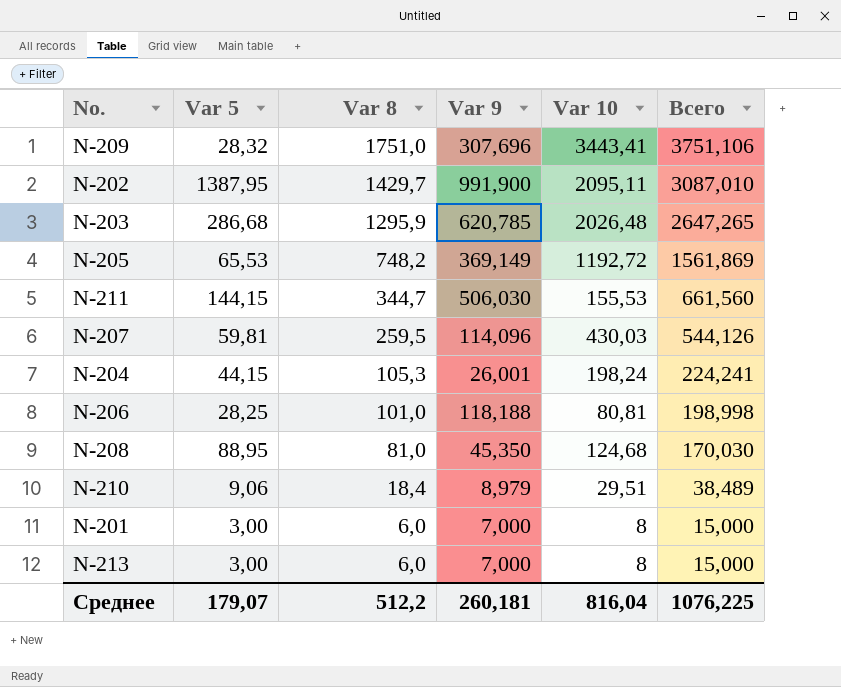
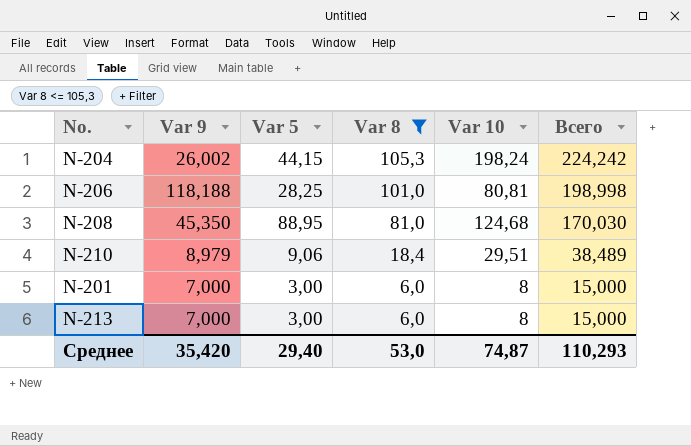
filter: none -> Var 8 <= 105,3
column Var 9 | position: 4 -> 2
N-204 | Var 9: 26,001 -> 26,002
N-204 | Всего: 224,241 -> 224,242
Среднее | Var 9: 260,181 -> 35,420
Среднее | Var 5: 179,07 -> 29,40
Среднее | Var 8: 512,2 -> 53,0
Среднее | Var 10: 816,04 -> 74,87
Среднее | Всего: 1076,225 -> 110,293

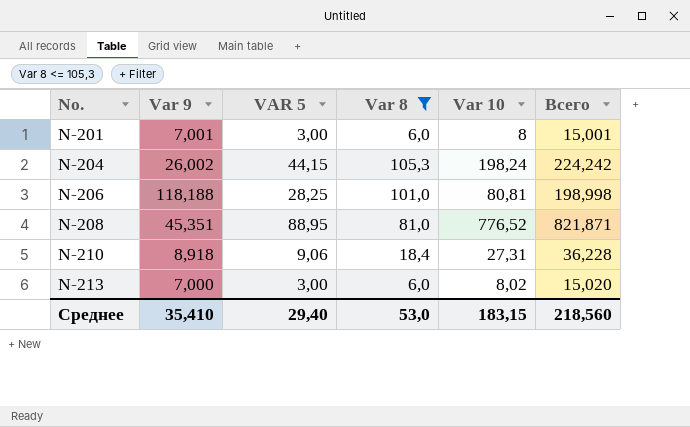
row order: Var 8 descending -> No. ascending
column name: Var 5 -> VAR 5
N-201 | Var 9: 7,000 -> 7,001
N-201 | Всего: 15,000 -> 15,001
N-208 | Var 9: 45,350 -> 45,351
N-208 | Var 10: 124,68 -> 776,52
N-208 | Всего: 170,030 -> 821,871
N-210 | Var 9: 8,979 -> 8,918
N-210 | Var 10: 29,51 -> 27,31
N-210 | Всего: 38,489 -> 36,228
N-213 | Var 10: 8 -> 8,02
N-213 | Всего: 15,000 -> 15,020
Среднее | Var 9: 35,420 -> 35,410
Среднее | Var 10: 74,87 -> 183,15
Среднее | Всего: 110,293 -> 218,560

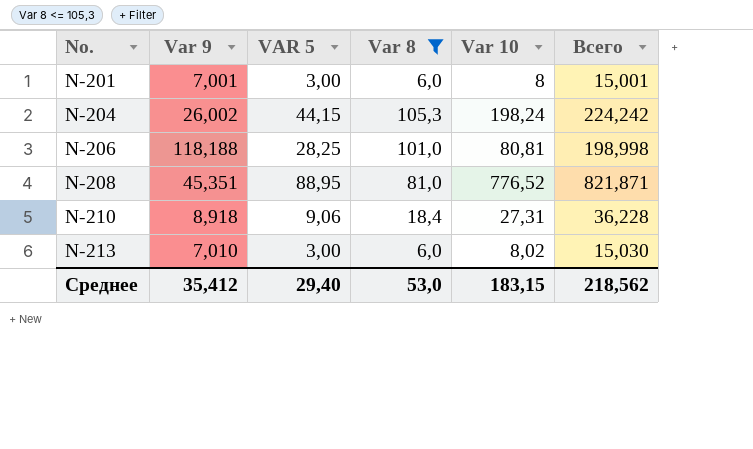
N-213 | Var 9: 7,000 -> 7,010
N-213 | Всего: 15,020 -> 15,030
Среднее | Var 9: 35,410 -> 35,412
Среднее | Всего: 218,560 -> 218,562

